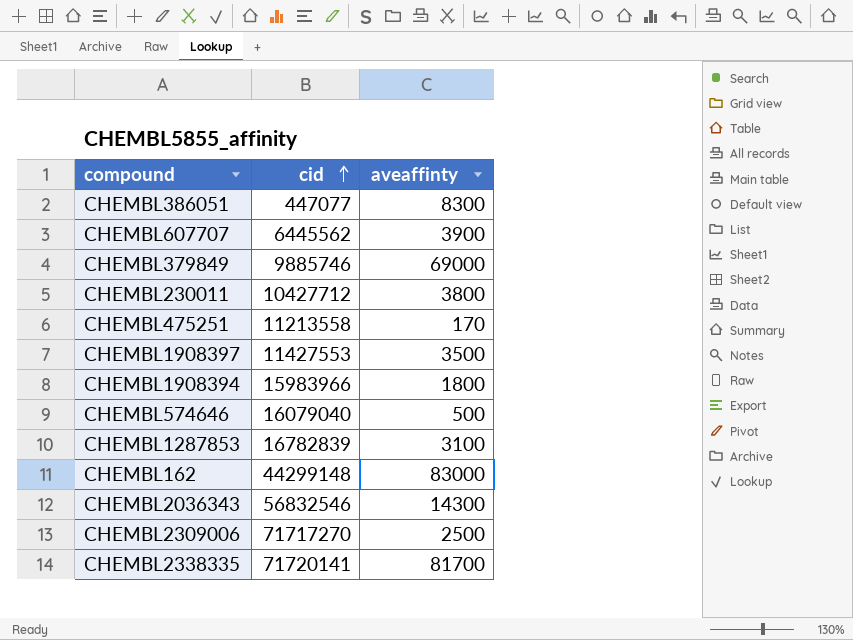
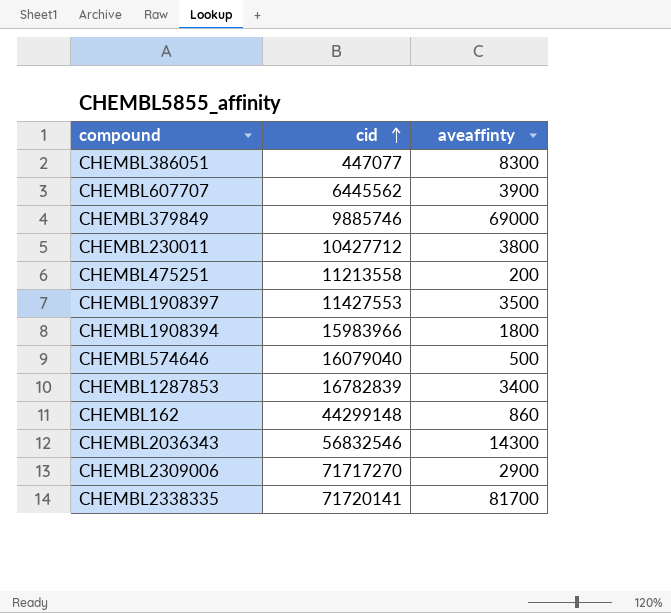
CHEMBL475251 | aveaffinty: 170 -> 200
CHEMBL1287853 | aveaffinty: 3100 -> 3400
CHEMBL162 | aveaffinty: 83000 -> 860
CHEMBL2309006 | aveaffinty: 2500 -> 2900

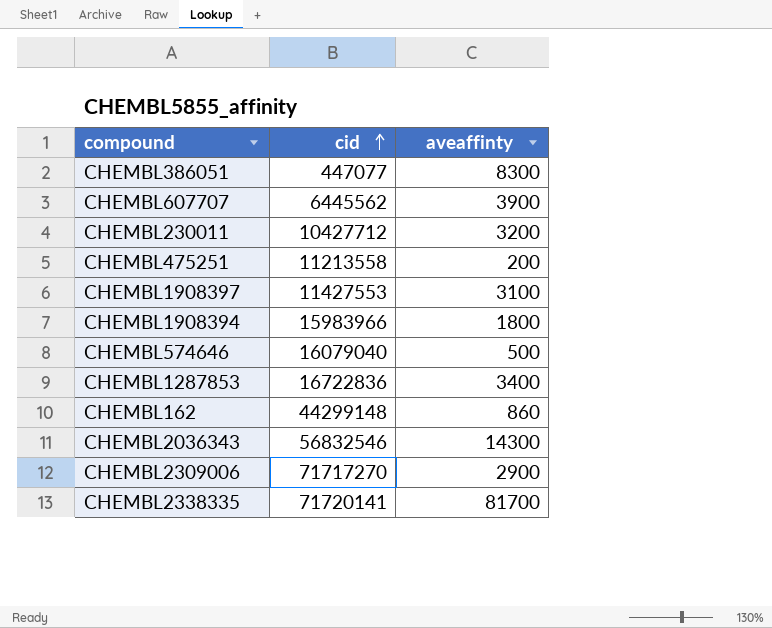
row CHEMBL379849: 9885746 | 69000 -> none
CHEMBL230011 | aveaffinty: 3800 -> 3200
CHEMBL1908397 | aveaffinty: 3500 -> 3100
CHEMBL1287853 | cid: 16782839 -> 16722836

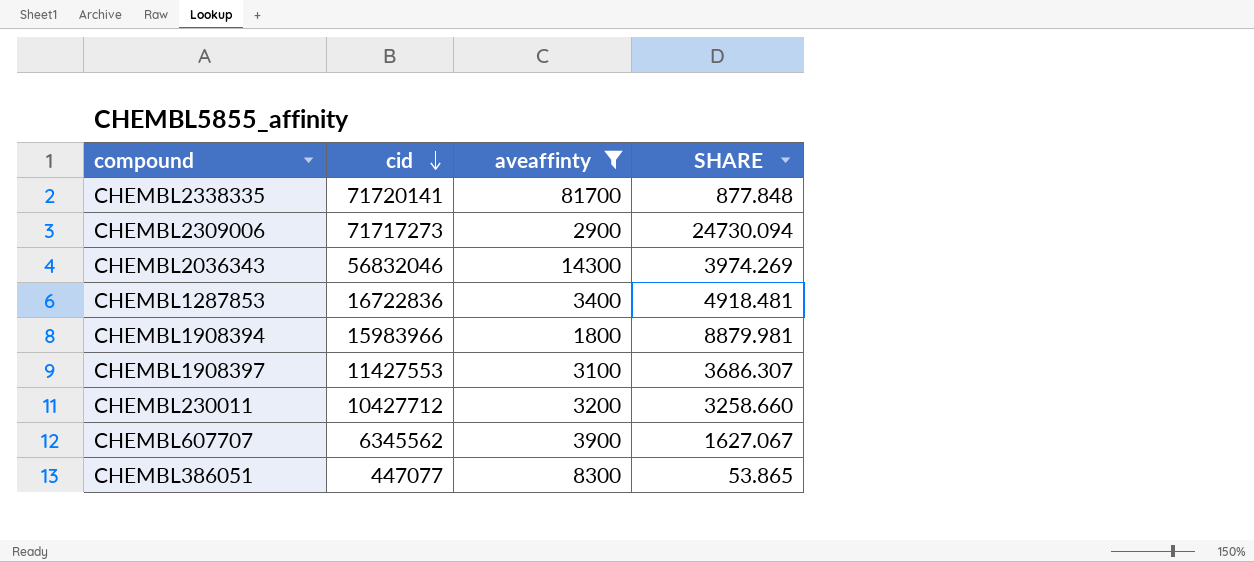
filter: none -> aveaffinty >= 1800
row order: cid ascending -> cid descending
column SHARE | formula: none -> [cid] / [aveaffinty]
CHEMBL2309006 | cid: 71717270 -> 71717273
CHEMBL2036343 | cid: 56832546 -> 56832046
CHEMBL607707 | cid: 6445562 -> 6345562

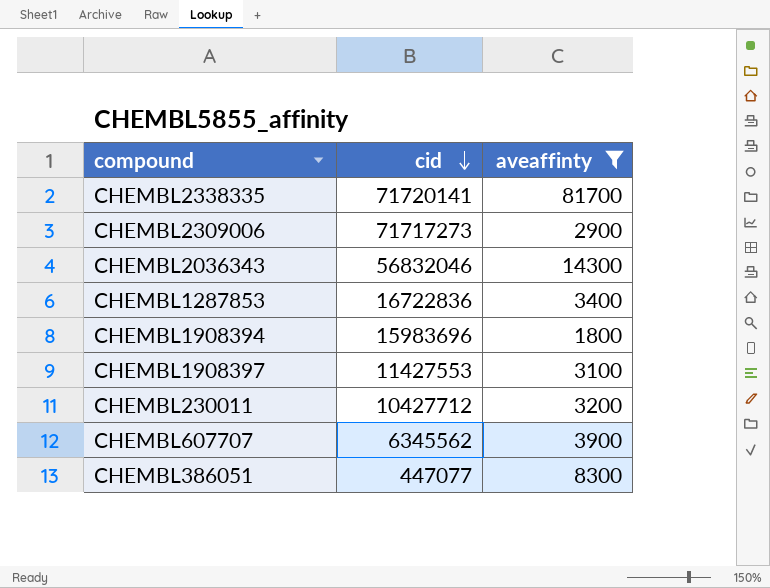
column SHARE | formula: [cid] / [aveaffinty] -> none
CHEMBL1908394 | cid: 15983966 -> 15983696

